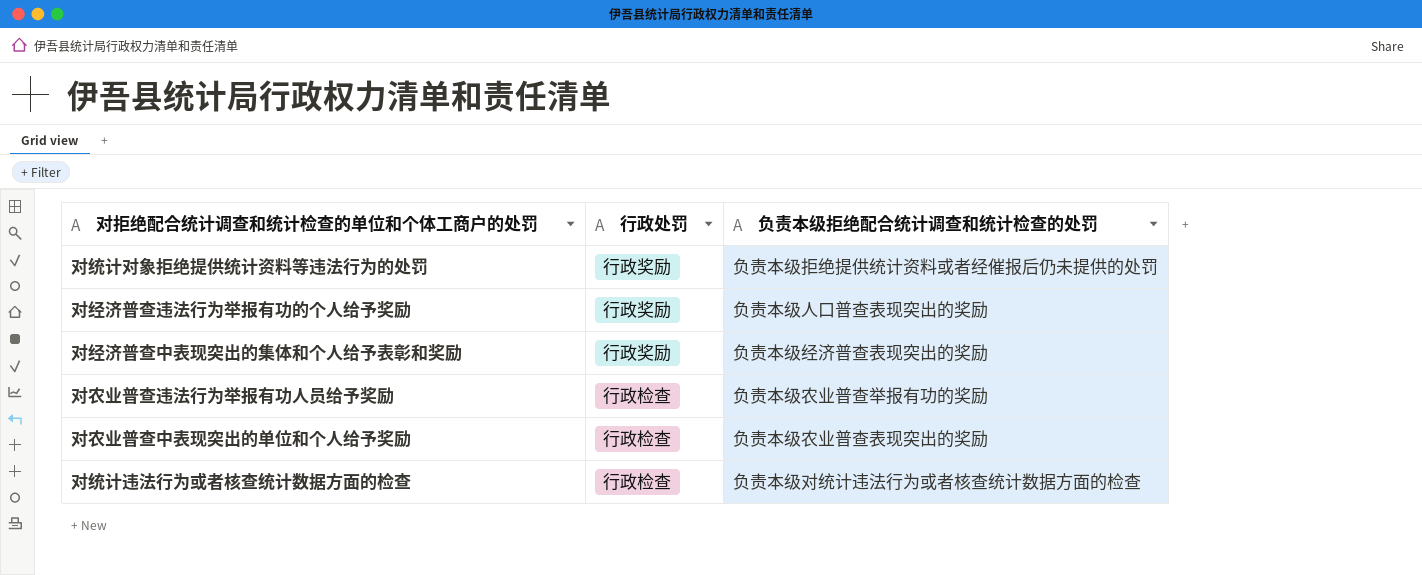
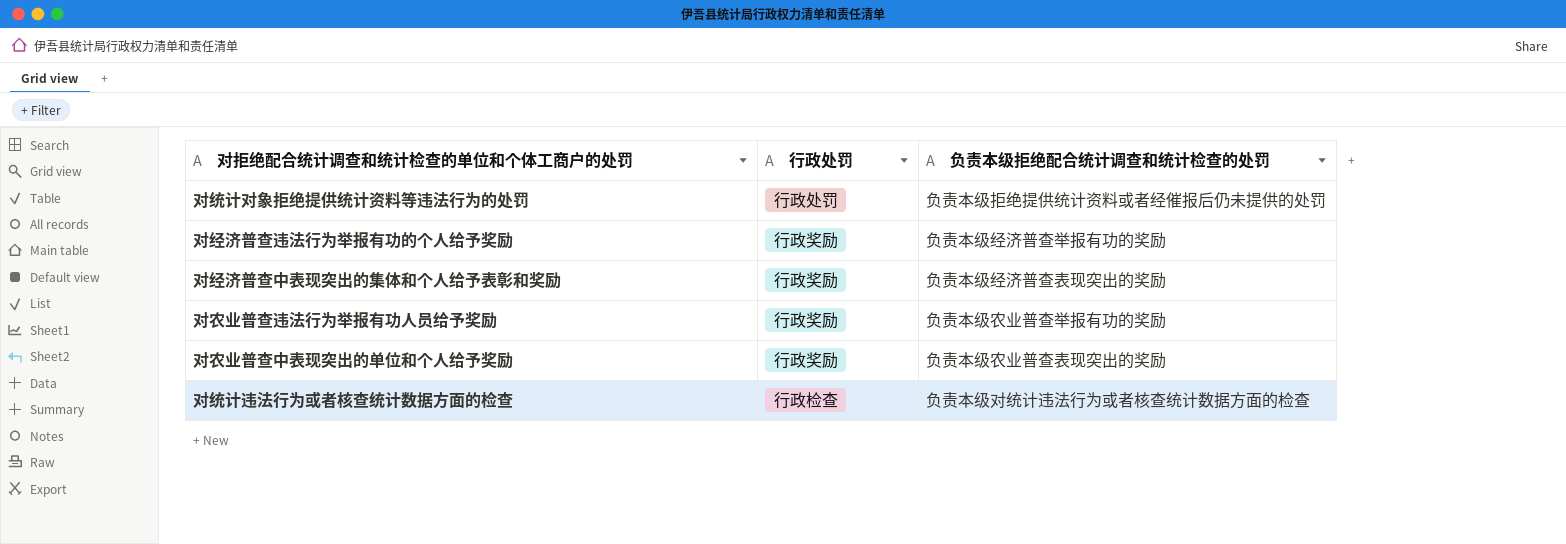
对统计对象拒绝提供统计资料等违法行为的处罚 | 行政处罚: 行政奖励 -> 行政处罚
对经济普查违法行为举报有功的个人给予奖励 | 负责本级拒绝配合统计调查和统计检查的处罚: 负责本级人口普查表现突出的奖励 -> 负责本级经济普查举报有功的奖励
对农业普查违法行为举报有功人员给予奖励 | 行政处罚: 行政检查 -> 行政奖励
对农业普查中表现突出的单位和个人给予奖励 | 行政处罚: 行政检查 -> 行政奖励

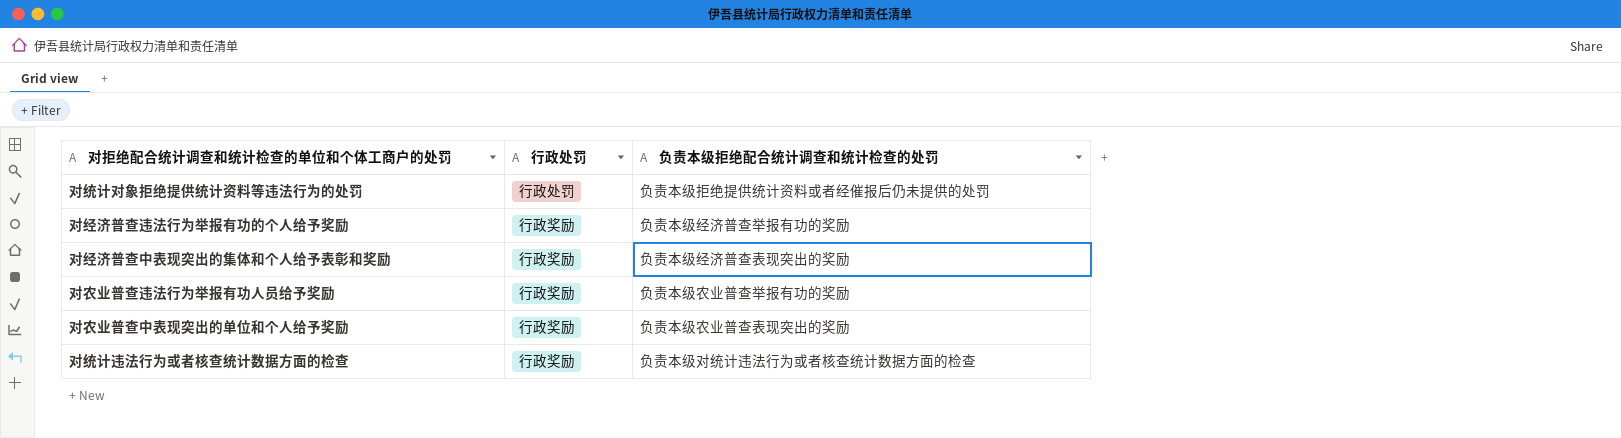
对统计违法行为或者核查统计数据方面的检查 | 行政处罚: 行政检查 -> 行政奖励

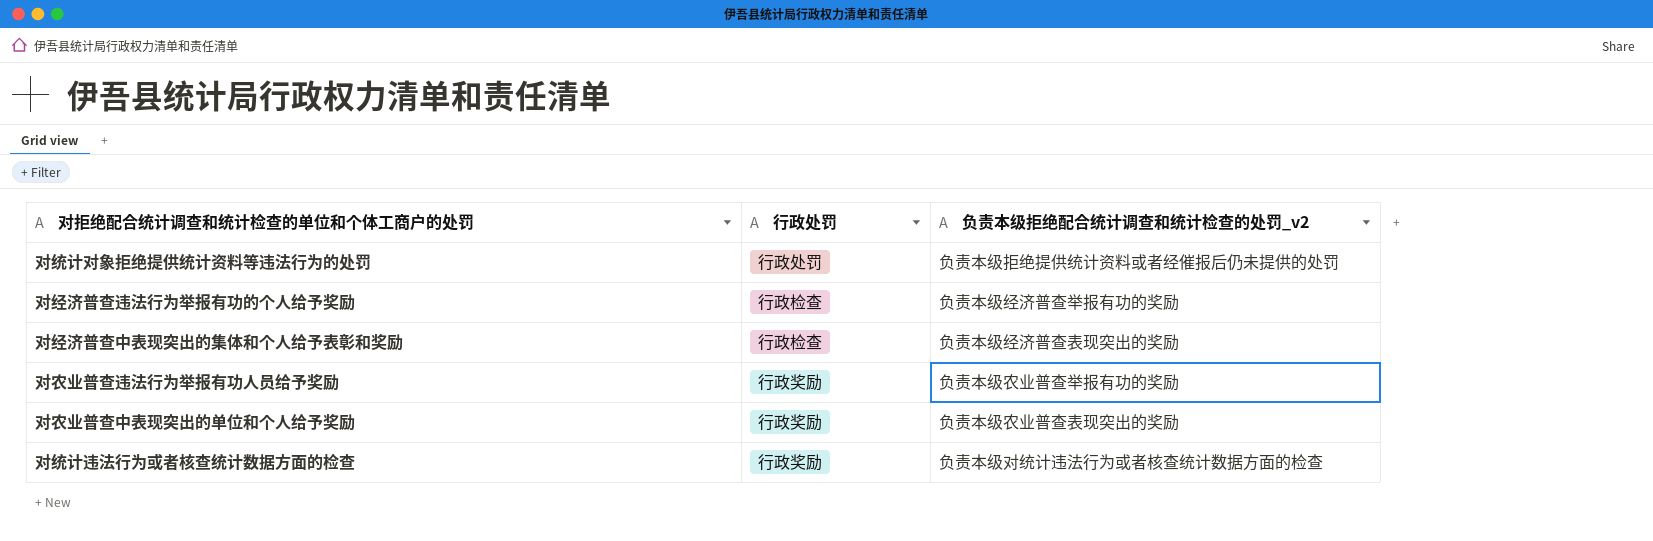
column name: 负责本级拒绝配合统计调查和统计检查的处罚 -> 负责本级拒绝配合统计调查和统计检查的处罚_v2
对经济普查违法行为举报有功的个人给予奖励 | 行政处罚: 行政奖励 -> 行政检查
对经济普查中表现突出的集体和个人给予表彰和奖励 | 行政处罚: 行政奖励 -> 行政检查

